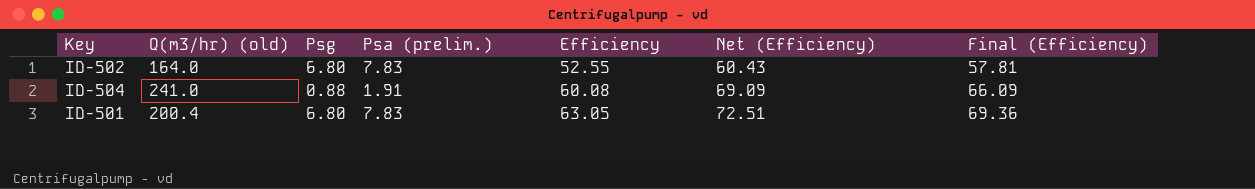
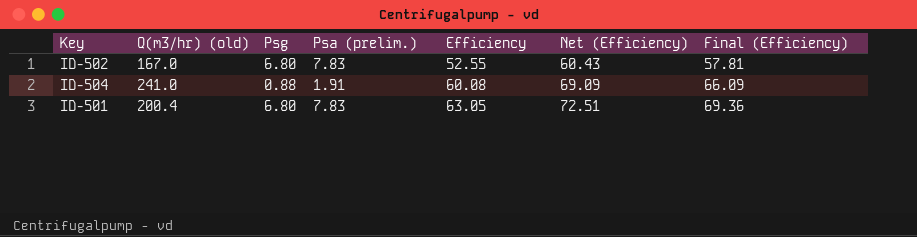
ID-502 | Q(m3/hr) (old): 164.0 -> 167.0

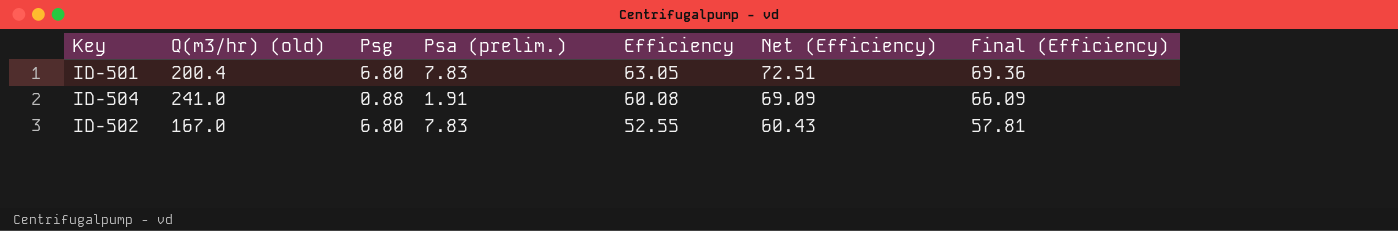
row order: Efficiency ascending -> Efficiency descending

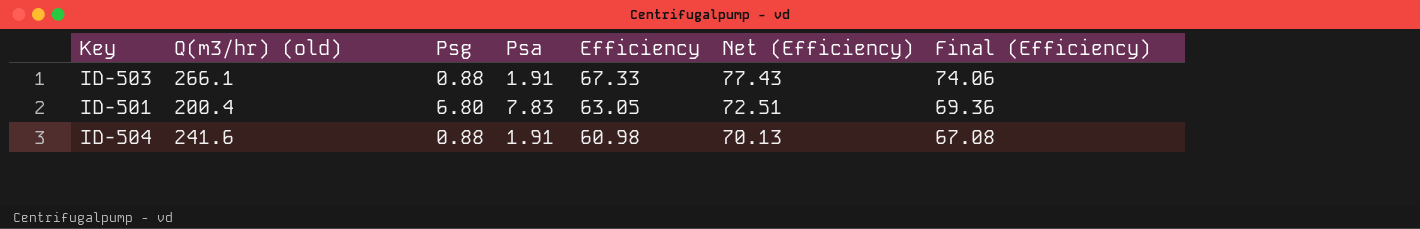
column name: Psa (prelim.) -> Psa
row ID-502: 167.0 | 6.80 | 7.83 | 52.55 | 60.43 | 57.81 -> none
row ID-503: none -> 266.1 | 0.88 | 1.91 | 67.33 | 77.43 | 74.06
ID-504 | Q(m3/hr) (old): 241.0 -> 241.6
ID-504 | Efficiency: 60.08 -> 60.98
ID-504 | Net (Efficiency): 69.09 -> 70.13
ID-504 | Final (Efficiency): 66.09 -> 67.08

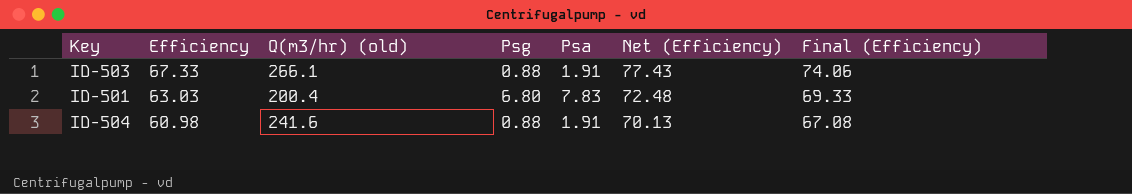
column Efficiency | position: 5 -> 2
ID-501 | Efficiency: 63.05 -> 63.03
ID-501 | Net (Efficiency): 72.51 -> 72.48
ID-501 | Final (Efficiency): 69.36 -> 69.33

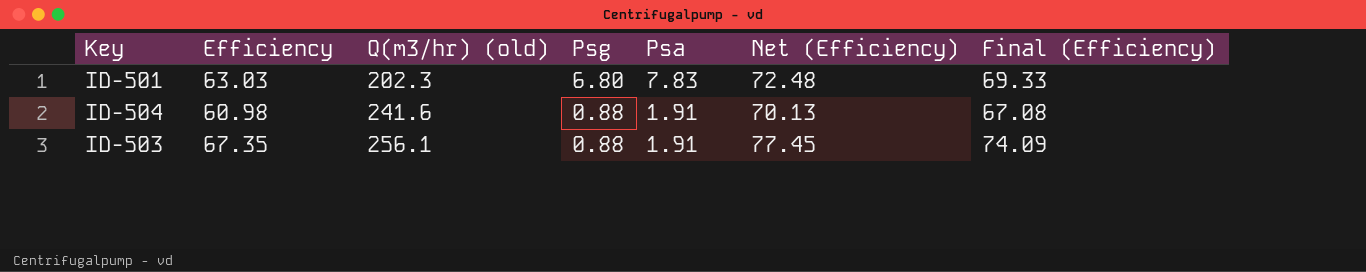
row order: Efficiency descending -> Q(m3/hr) (old) ascending
ID-501 | Q(m3/hr) (old): 200.4 -> 202.3
ID-503 | Efficiency: 67.33 -> 67.35
ID-503 | Q(m3/hr) (old): 266.1 -> 256.1
ID-503 | Net (Efficiency): 77.43 -> 77.45
ID-503 | Final (Efficiency): 74.06 -> 74.09

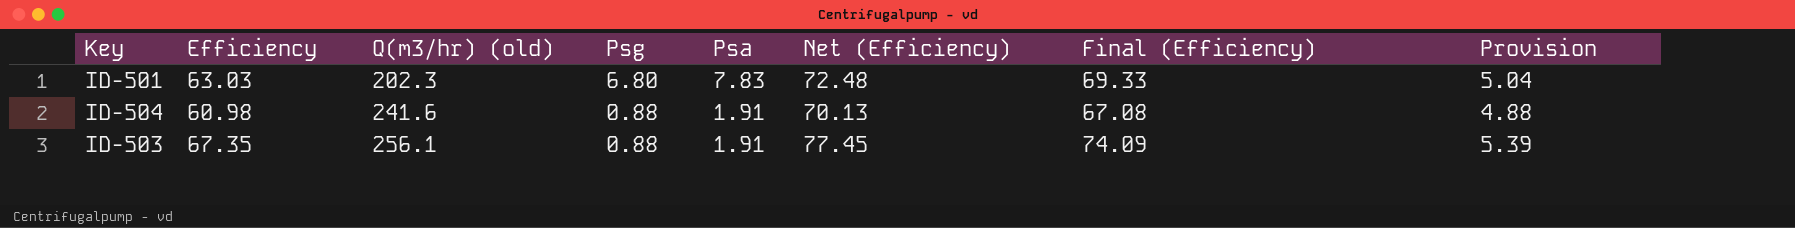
column Provision | formula: none -> [Efficiency] * 0.08

